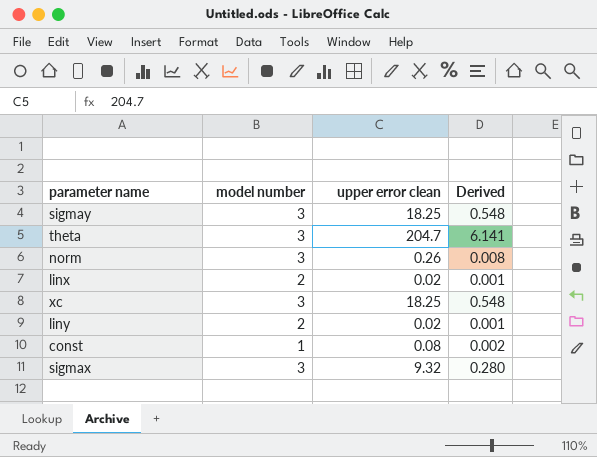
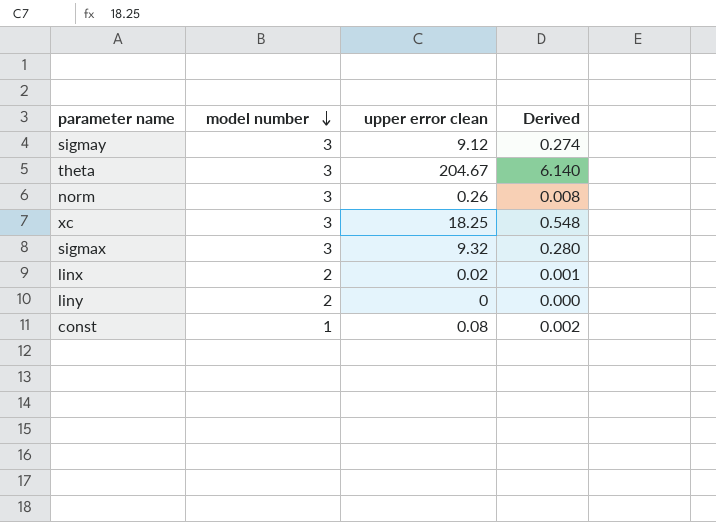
row order: none -> model number descending
sigmay | upper error clean: 18.25 -> 9.12
sigmay | Derived: 0.548 -> 0.274
theta | upper error clean: 204.7 -> 204.67
theta | Derived: 6.141 -> 6.140
liny | upper error clean: 0.02 -> 0
liny | Derived: 0.001 -> 0.000

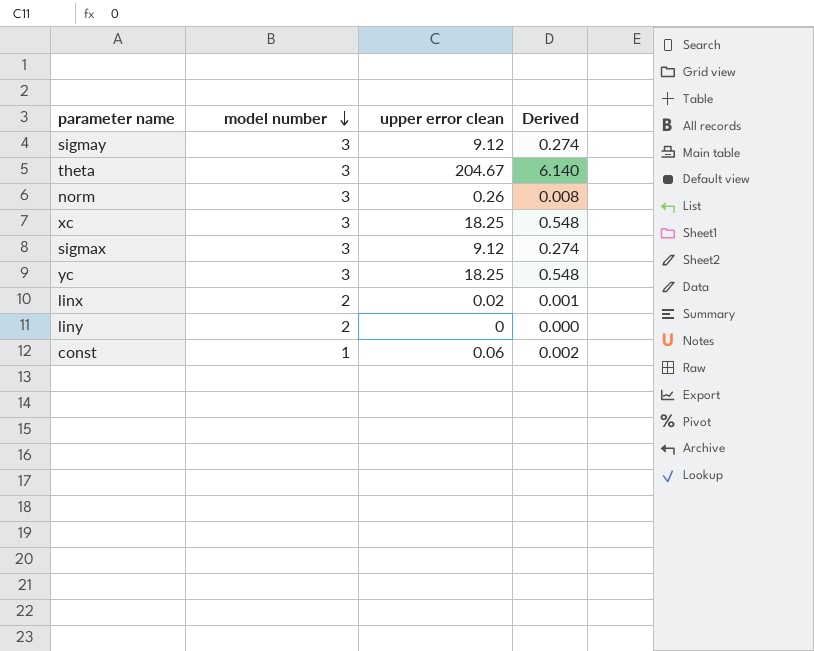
sigmax | upper error clean: 9.32 -> 9.12
sigmax | Derived: 0.280 -> 0.274
row yc: none -> 3 | 18.25 | 0.548
const | upper error clean: 0.08 -> 0.06

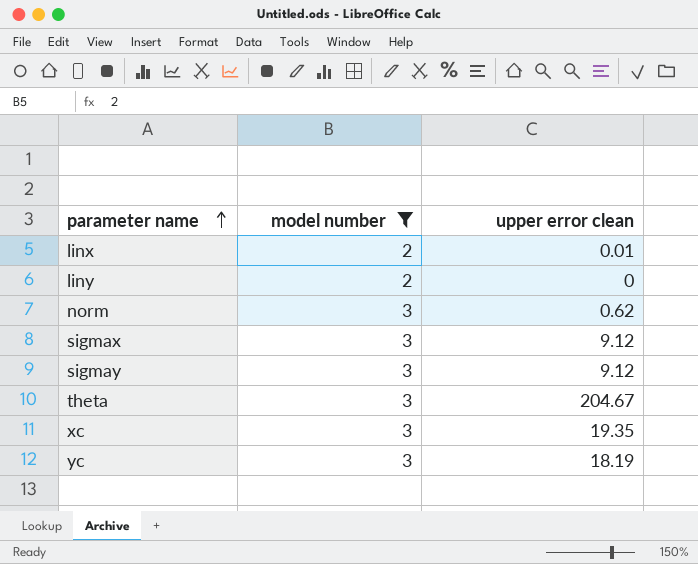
filter: none -> model number != 1
row order: model number descending -> parameter name ascending
column Derived | formula: [upper error clean] * 0.03 -> none
linx | upper error clean: 0.02 -> 0.01
norm | upper error clean: 0.26 -> 0.62
xc | upper error clean: 18.25 -> 19.35
yc | upper error clean: 18.25 -> 18.19

